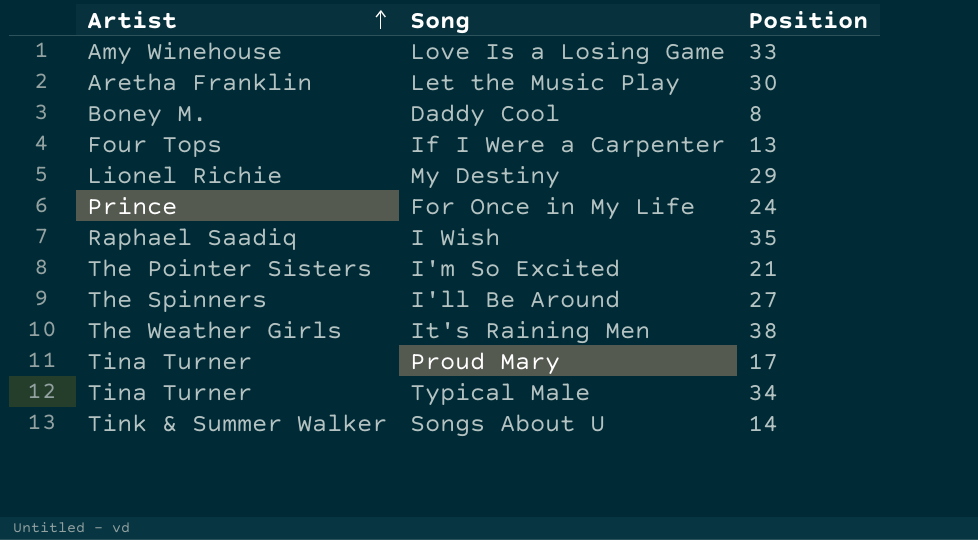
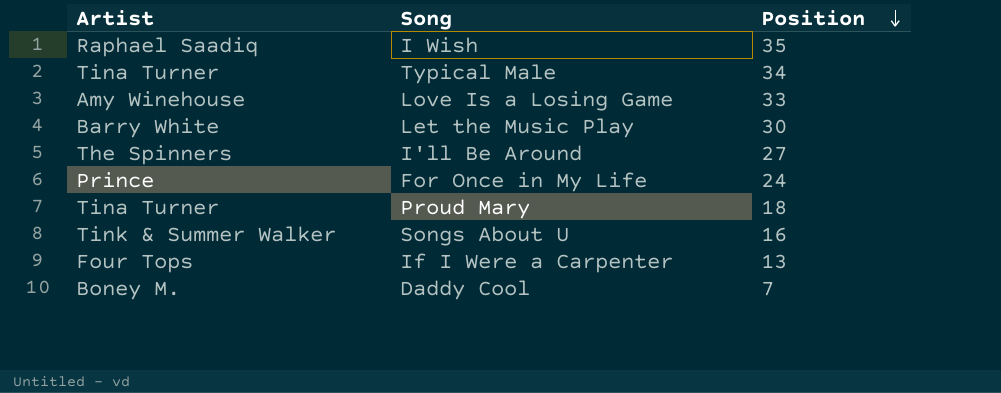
row order: Artist ascending -> Position descending
row My Destiny: Lionel Richie | 29 -> none
row I'm So Excited: The Pointer Sisters | 21 -> none
row It's Raining Men: The Weather Girls | 38 -> none
Let the Music Play | Artist: Aretha Franklin -> Barry White
Proud Mary | Position: 17 -> 18
Songs About U | Position: 14 -> 16
Daddy Cool | Position: 8 -> 7

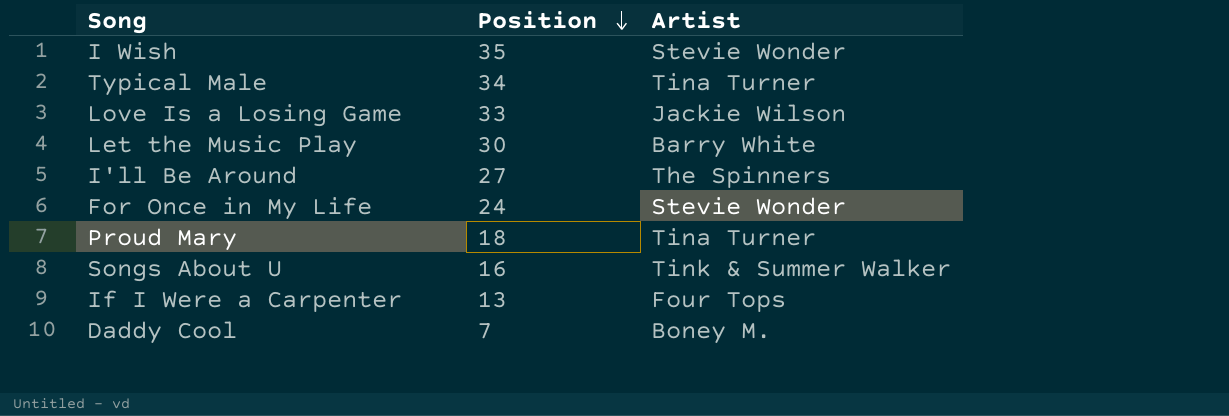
column Artist | position: 1 -> 3
I Wish | Artist: Raphael Saadiq -> Stevie Wonder
Love Is a Losing Game | Artist: Amy Winehouse -> Jackie Wilson
For Once in My Life | Artist: Prince -> Stevie Wonder

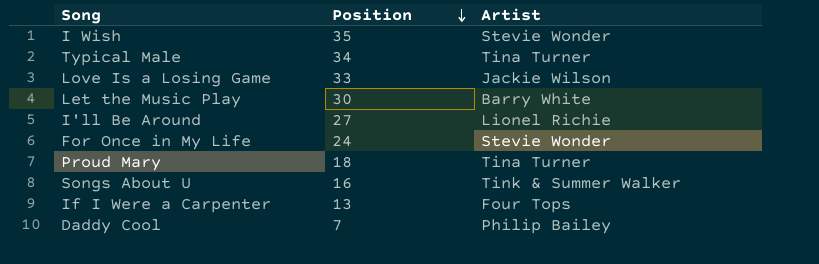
I'll Be Around | Artist: The Spinners -> Lionel Richie
Daddy Cool | Artist: Boney M. -> Philip Bailey

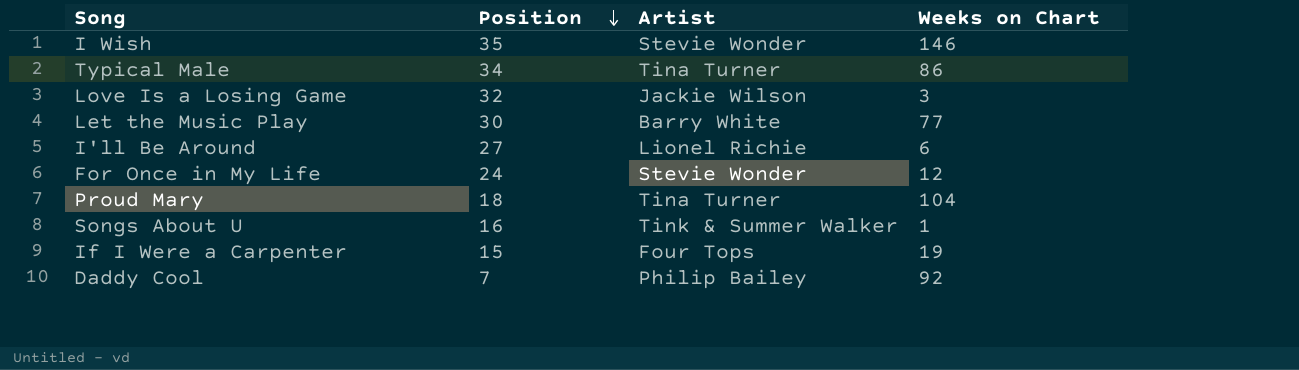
column Weeks on Chart | position: none -> 4
Love Is a Losing Game | Position: 33 -> 32
If I Were a Carpenter | Position: 13 -> 15

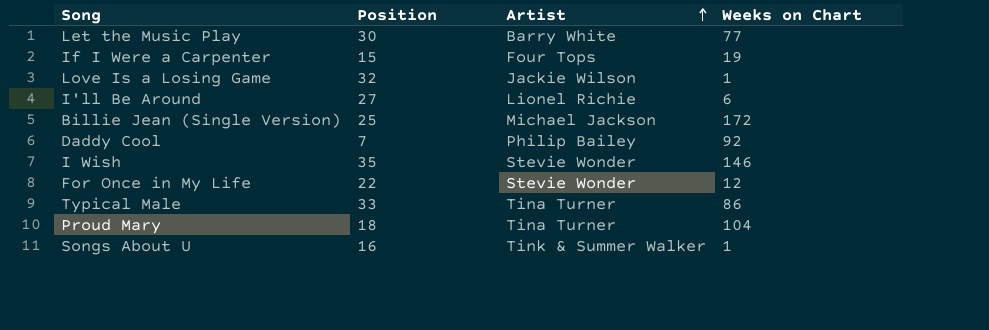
row order: Position descending -> Artist ascending
Love Is a Losing Game | Weeks on Chart: 3 -> 1
row Billie Jean (Single Version): none -> 25 | Michael Jackson | 172
For Once in My Life | Position: 24 -> 22
Typical Male | Position: 34 -> 33

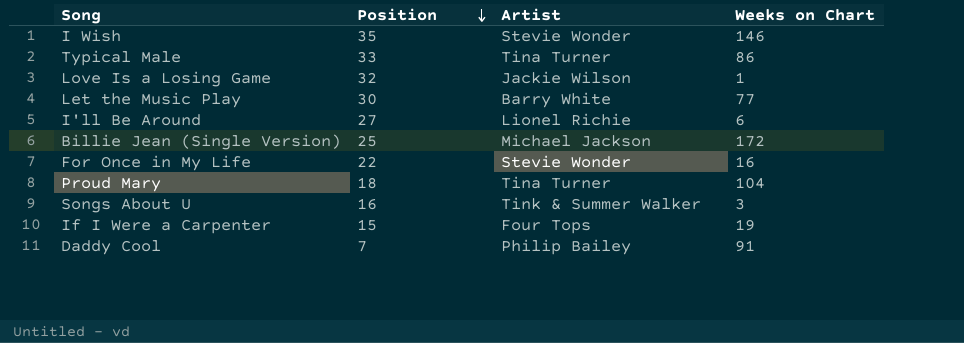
row order: Artist ascending -> Position descending
For Once in My Life | Weeks on Chart: 12 -> 16
Songs About U | Weeks on Chart: 1 -> 3
Daddy Cool | Weeks on Chart: 92 -> 91

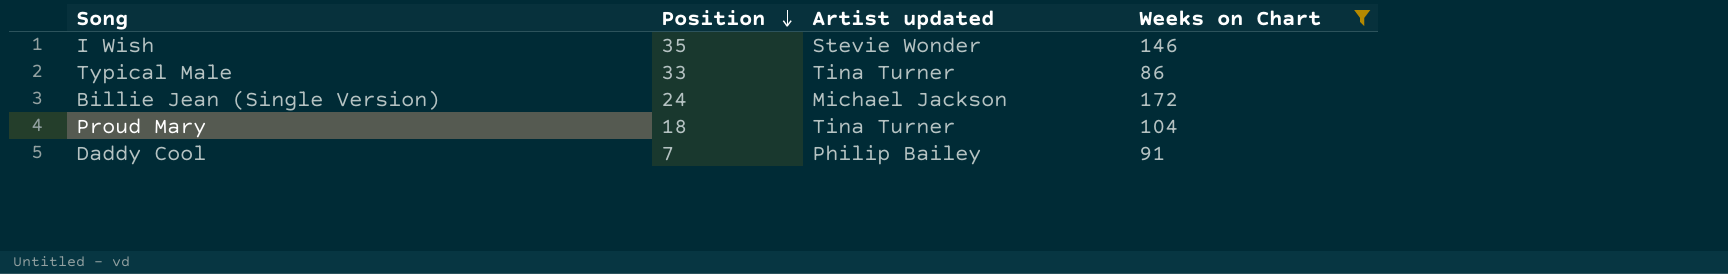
filter: none -> Weeks on Chart >= 86
column name: Artist -> Artist updated
Billie Jean (Single Version) | Position: 25 -> 24

